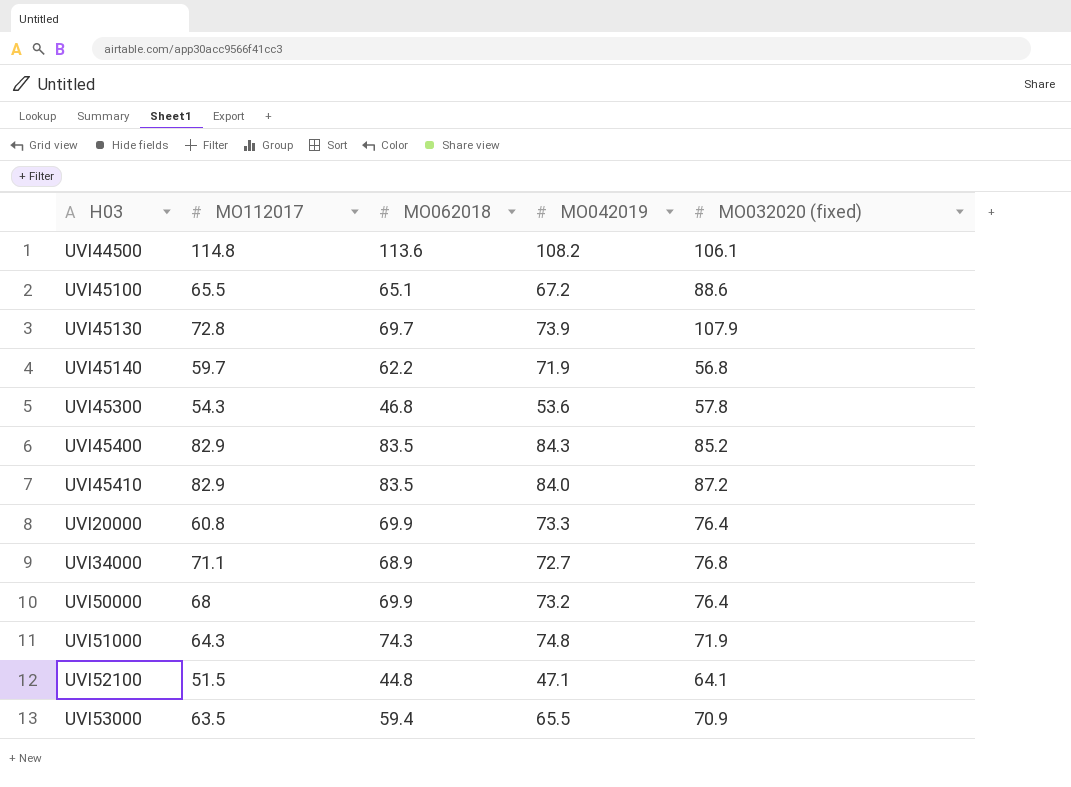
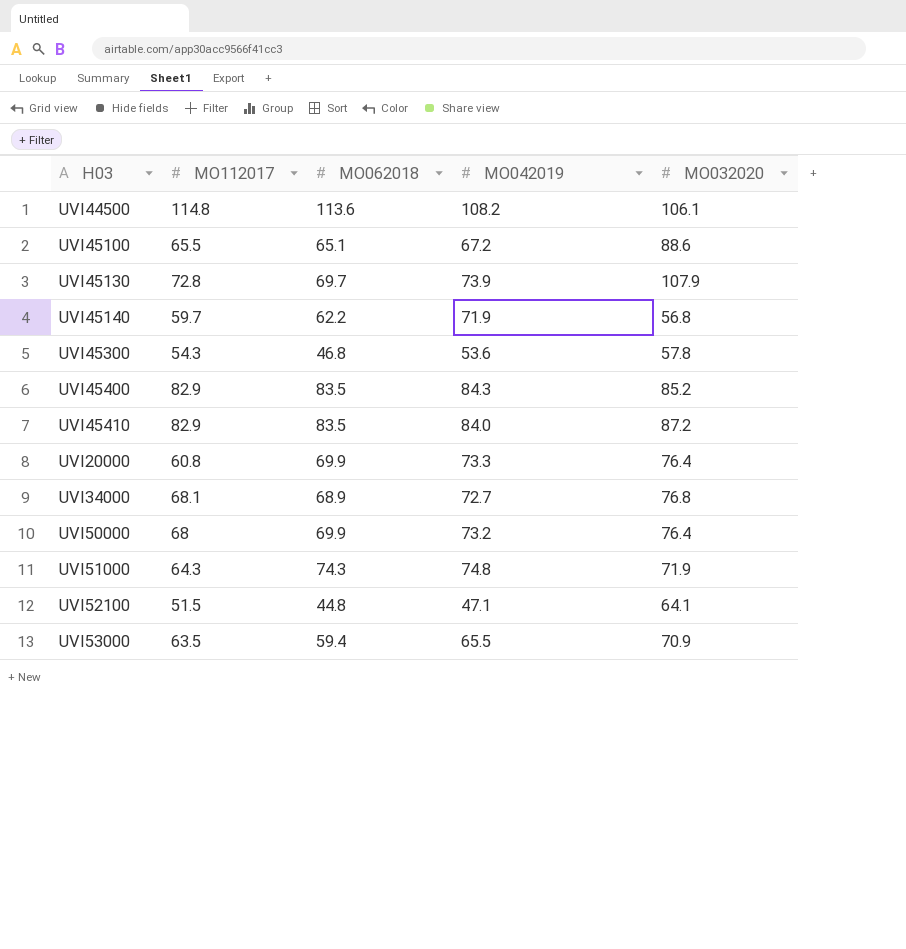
column name: MO032020 (fixed) -> MO032020
UVI34000 | MO112017: 71.1 -> 68.1

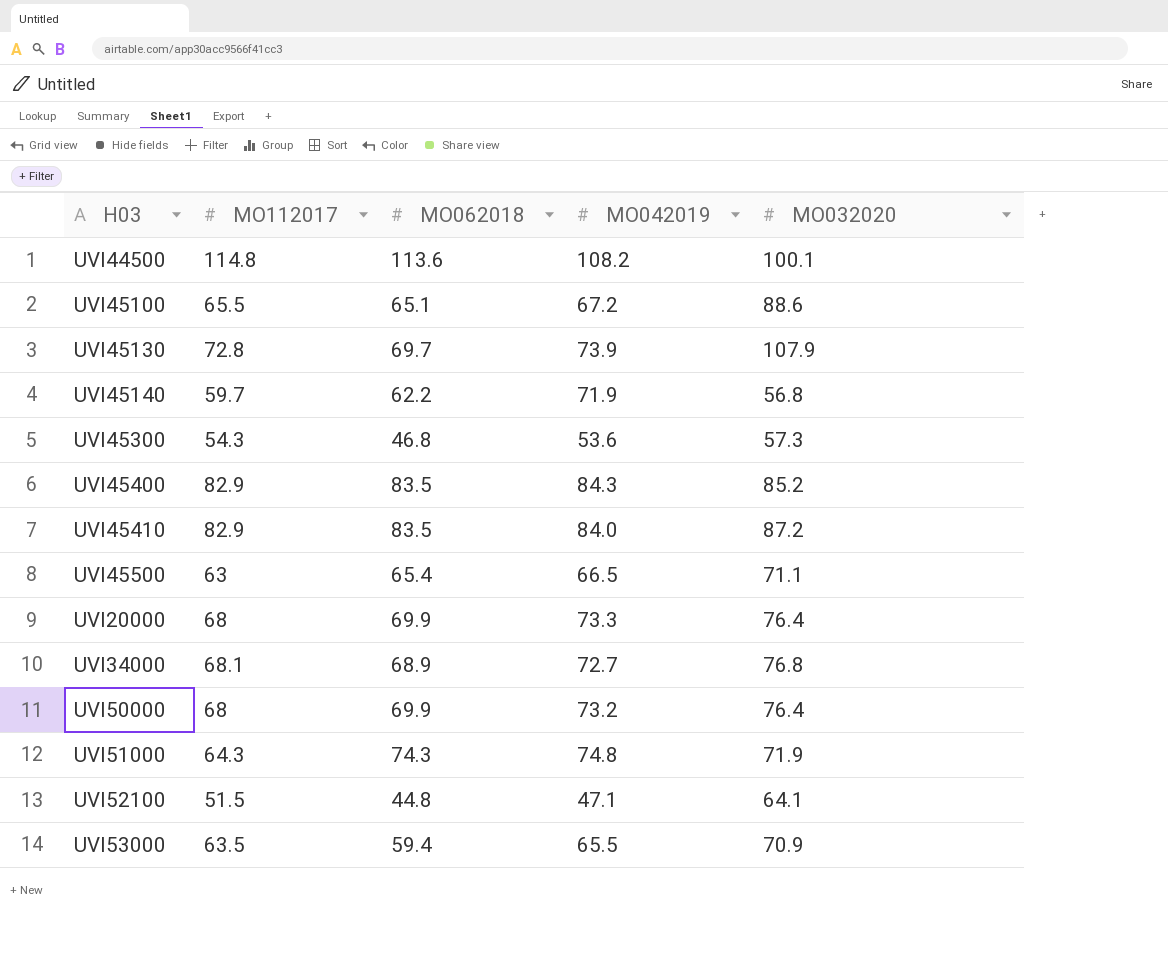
UVI44500 | MO032020: 106.1 -> 100.1
UVI45300 | MO032020: 57.8 -> 57.3
row UVI45500: none -> 63 | 65.4 | 66.5 | 71.1
UVI20000 | MO112017: 60.8 -> 68

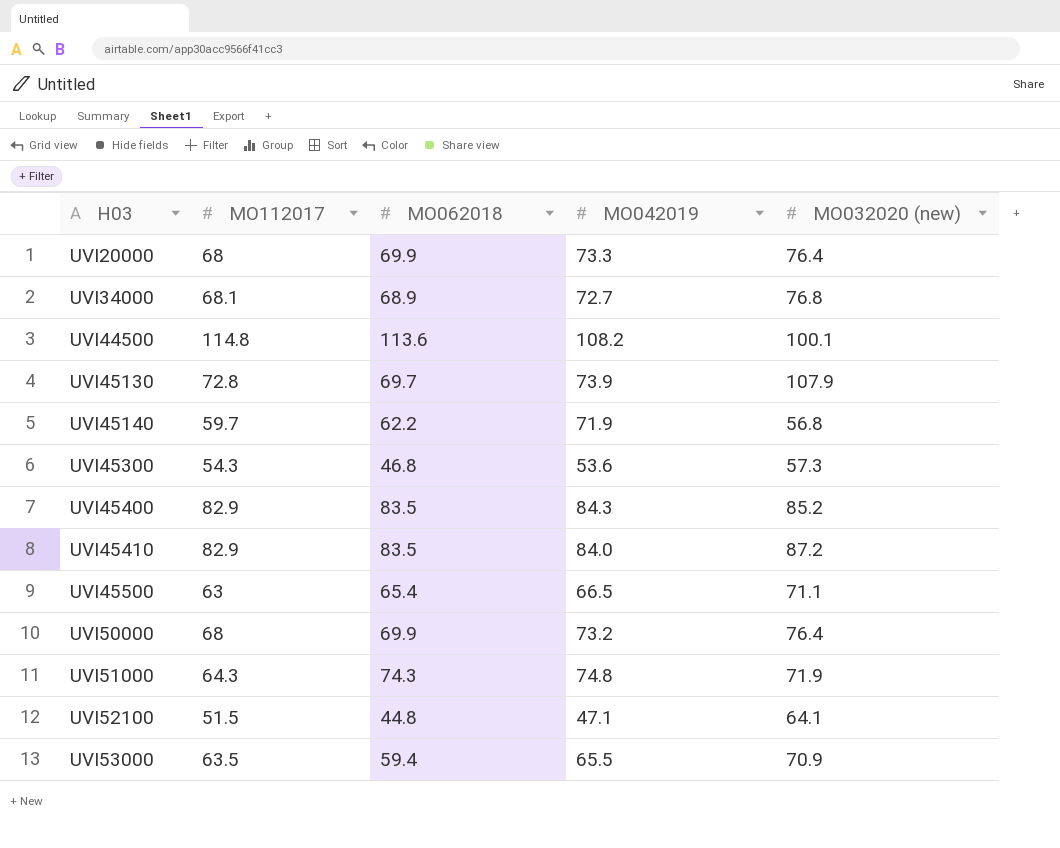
row order: none -> H03 ascending
column name: MO032020 -> MO032020 (new)
row UVI45100: 65.5 | 65.1 | 67.2 | 88.6 -> none

